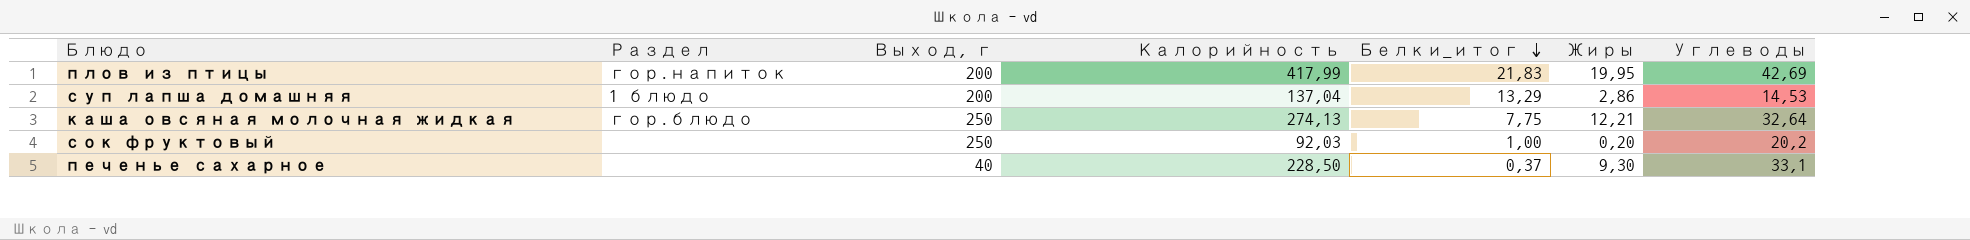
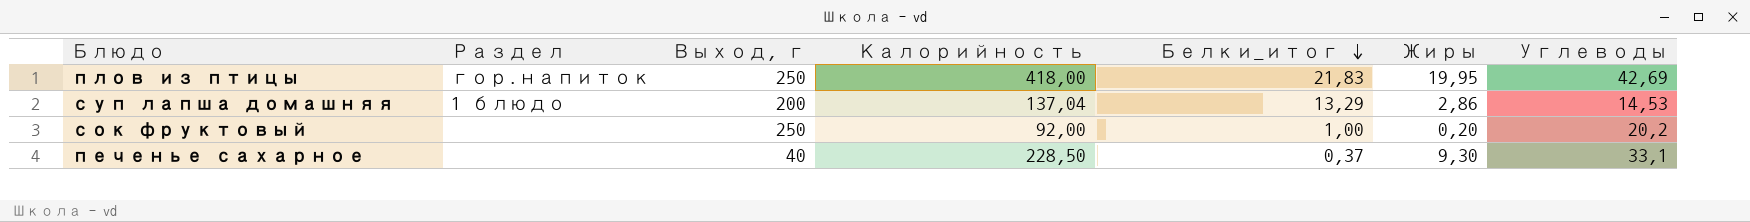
row каша овсяная молочная жидкая: гор.блюдо | 250 | 274,13 | 7,75 | 12,21 | 32,64 -> none
плов из птицы | Выход, г: 200 -> 250
плов из птицы | Калорийность: 417,99 -> 418,00
сок фруктовый | Калорийность: 92,03 -> 92,00

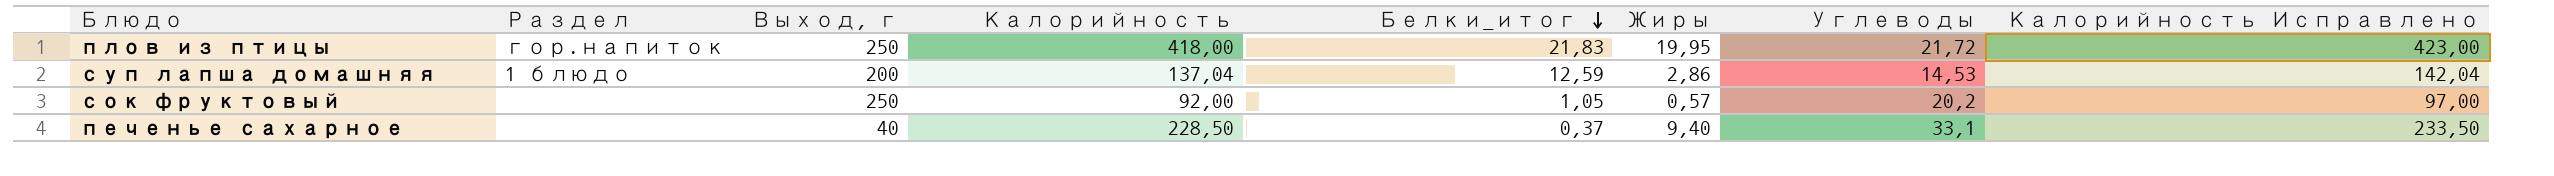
column Калорийность Исправлено | formula: none -> [Калорийность] + 5
плов из птицы | Углеводы: 42,69 -> 21,72
суп лапша домашняя | Белки_итог: 13,29 -> 12,59
сок фруктовый | Белки_итог: 1,00 -> 1,05
сок фруктовый | Жиры: 0,20 -> 0,57
печенье сахарное | Жиры: 9,30 -> 9,40

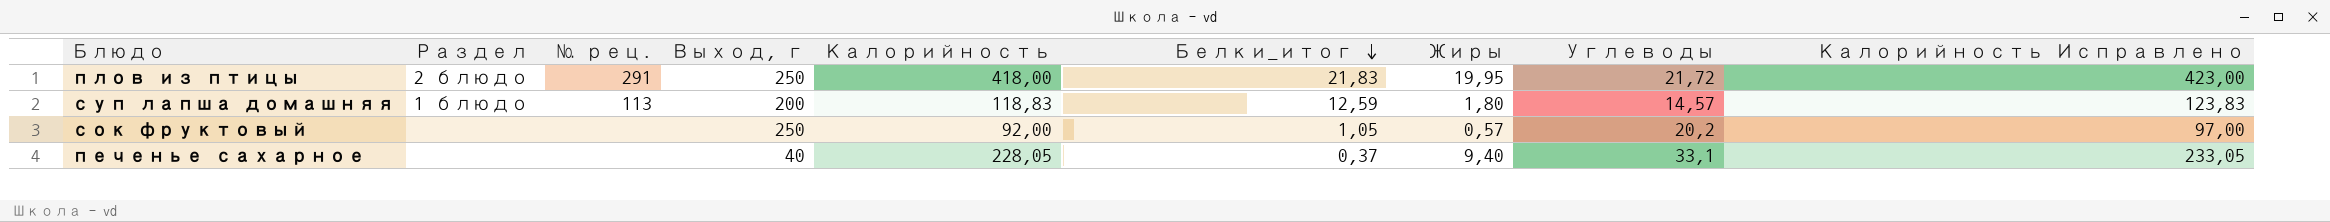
column № рец. | position: none -> 3
плов из птицы | Раздел: гор.напиток -> 2 блюдо
суп лапша домашняя | Калорийность: 137,04 -> 118,83
суп лапша домашняя | Жиры: 2,86 -> 1,80
суп лапша домашняя | Углеводы: 14,53 -> 14,57
суп лапша домашняя | Калорийность Исправлено: 142,04 -> 123,83
печенье сахарное | Калорийность: 228,50 -> 228,05
печенье сахарное | Калорийность Исправлено: 233,50 -> 233,05

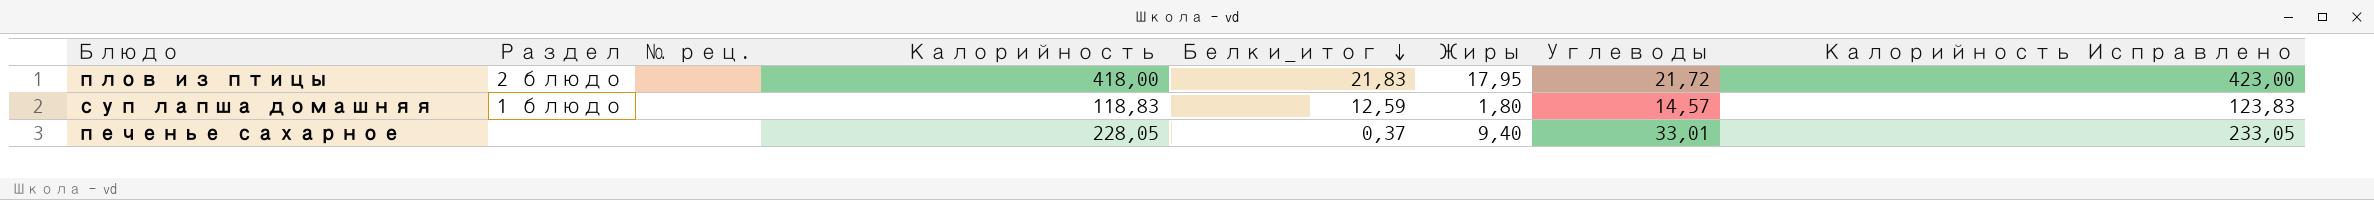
column Выход, г | position: 4 -> none
row сок фруктовый: none | none | 250 | 92,00 | 1,05 | 0,57 | 20,2 | 97,00 -> none
плов из птицы | № рец.: 291 -> none
плов из птицы | Жиры: 19,95 -> 17,95
суп лапша домашняя | № рец.: 113 -> none
печенье сахарное | Углеводы: 33,1 -> 33,01

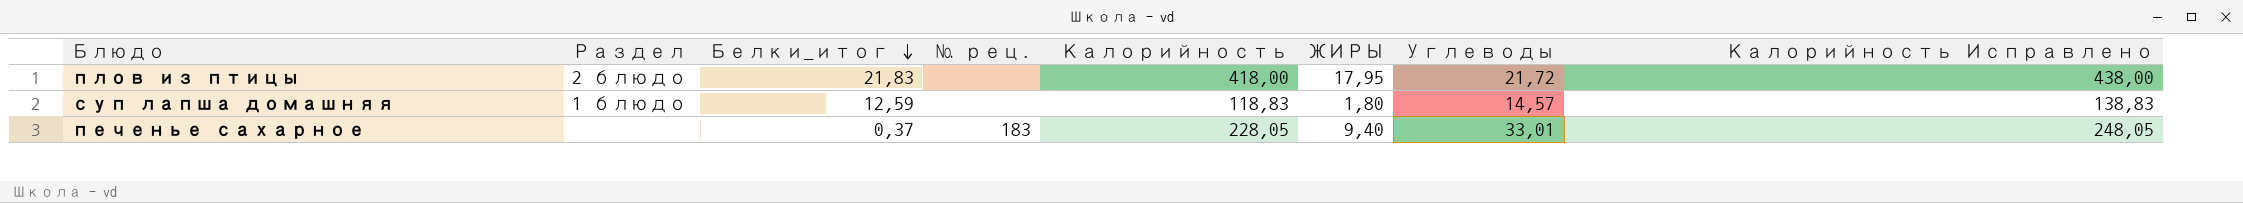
column Белки_итог | position: 5 -> 3
column name: Жиры -> ЖИРЫ
column Калорийность Исправлено | formula: [Калорийность] + 5 -> [Калорийность] + 20
печенье сахарное | № рец.: none -> 183

